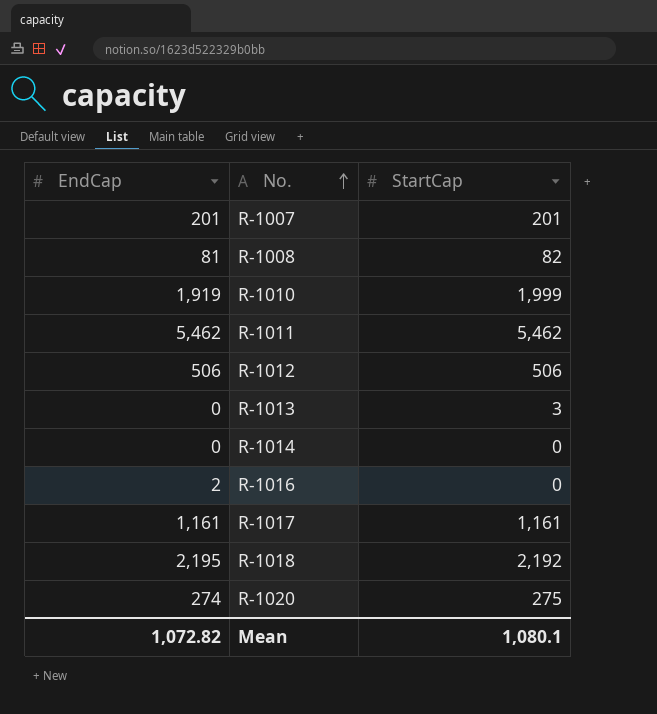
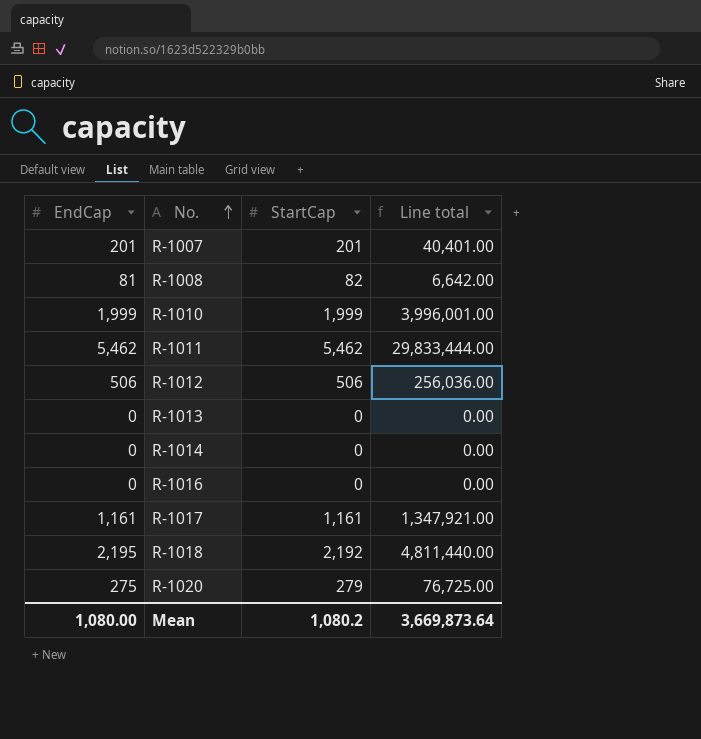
column Line total | formula: none -> [EndCap] * [StartCap]
R-1010 | EndCap: 1,919 -> 1,999
R-1013 | StartCap: 3 -> 0
R-1016 | EndCap: 2 -> 0
R-1020 | EndCap: 274 -> 275
R-1020 | StartCap: 275 -> 279
Mean | EndCap: 1,072.82 -> 1,080.00
Mean | StartCap: 1,080.1 -> 1,080.2

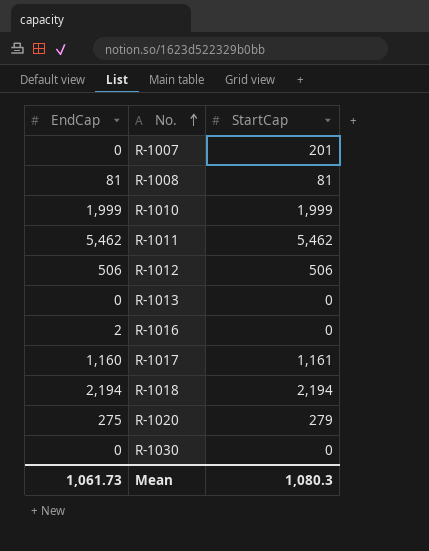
column Line total | formula: [EndCap] * [StartCap] -> none
row R-1014: 0 | 0 | 0.00 -> none
R-1007 | EndCap: 201 -> 0
R-1008 | StartCap: 82 -> 81
R-1016 | EndCap: 0 -> 2
R-1017 | EndCap: 1,161 -> 1,160
R-1018 | EndCap: 2,195 -> 2,194
R-1018 | StartCap: 2,192 -> 2,194
row R-1030: none -> 0 | 0
Mean | EndCap: 1,080.00 -> 1,061.73
Mean | StartCap: 1,080.2 -> 1,080.3

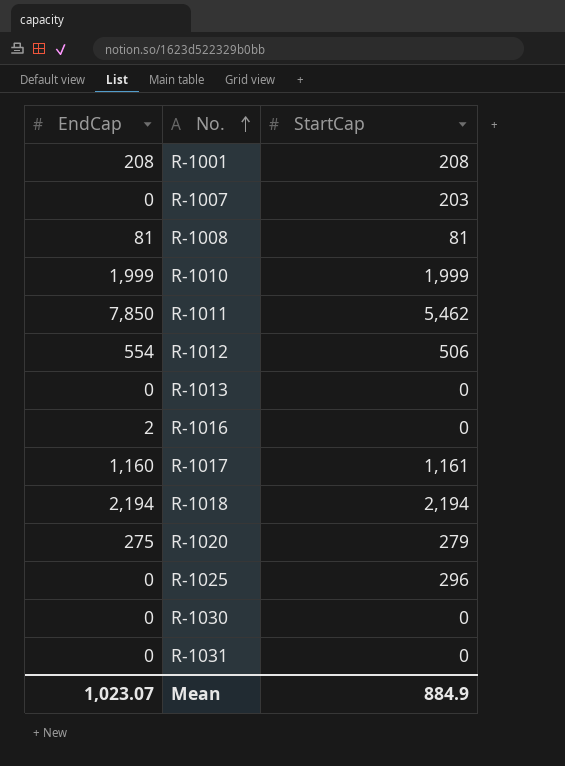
row R-1001: none -> 208 | 208
R-1007 | StartCap: 201 -> 203
R-1011 | EndCap: 5,462 -> 7,850
R-1012 | EndCap: 506 -> 554
row R-1025: none -> 0 | 296
row R-1031: none -> 0 | 0
Mean | EndCap: 1,061.73 -> 1,023.07
Mean | StartCap: 1,080.3 -> 884.9

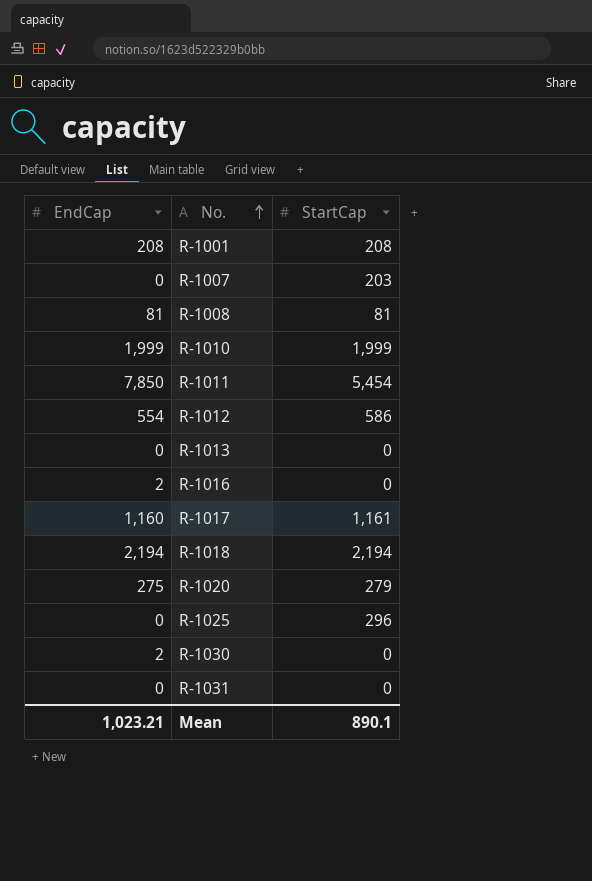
R-1011 | StartCap: 5,462 -> 5,454
R-1012 | StartCap: 506 -> 586
R-1030 | EndCap: 0 -> 2
Mean | EndCap: 1,023.07 -> 1,023.21
Mean | StartCap: 884.9 -> 890.1

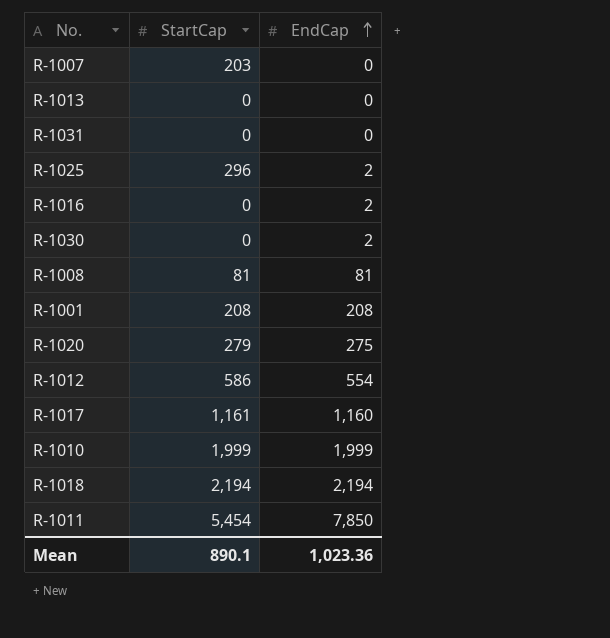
row order: No. ascending -> EndCap ascending
column EndCap | position: 1 -> 3
R-1025 | EndCap: 0 -> 2
Mean | EndCap: 1,023.21 -> 1,023.36

